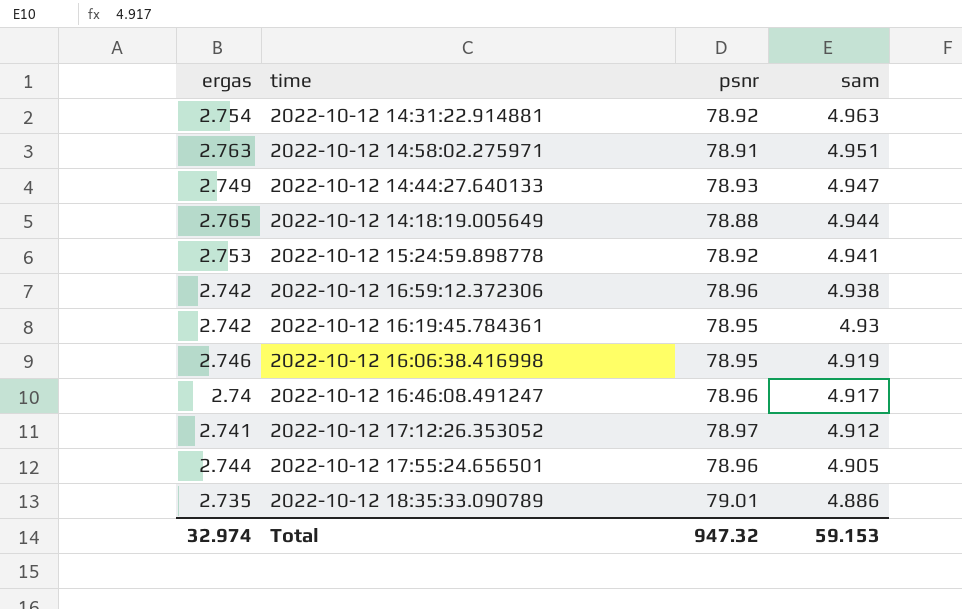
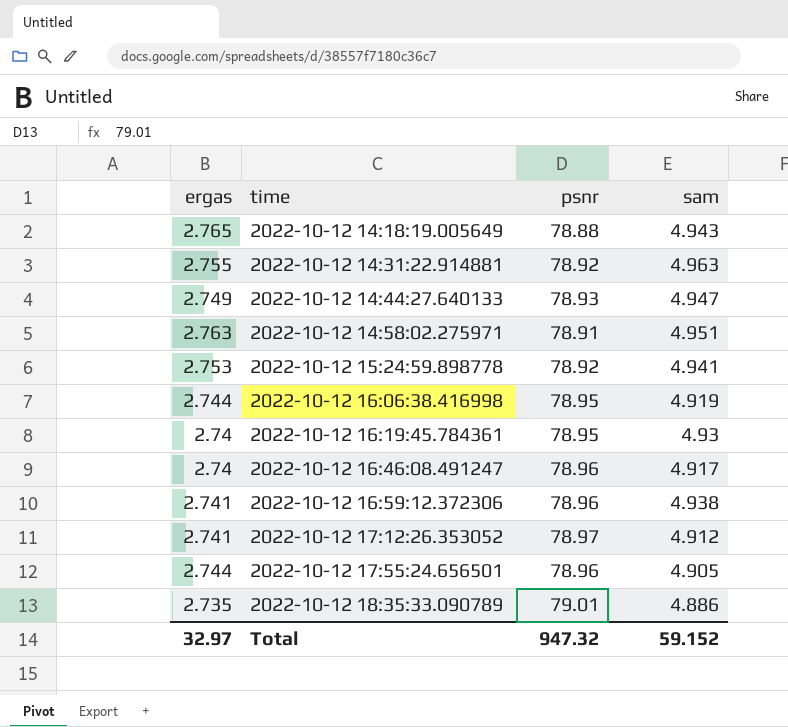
row order: sam descending -> time ascending
2022-10-12 14:18:19.005649 | sam: 4.944 -> 4.943
2022-10-12 14:31:22.914881 | ergas: 2.754 -> 2.755
2022-10-12 16:06:38.416998 | ergas: 2.746 -> 2.744
2022-10-12 16:19:45.784361 | ergas: 2.742 -> 2.74
2022-10-12 16:59:12.372306 | ergas: 2.742 -> 2.741
Total | ergas: 32.974 -> 32.97
Total | sam: 59.153 -> 59.152

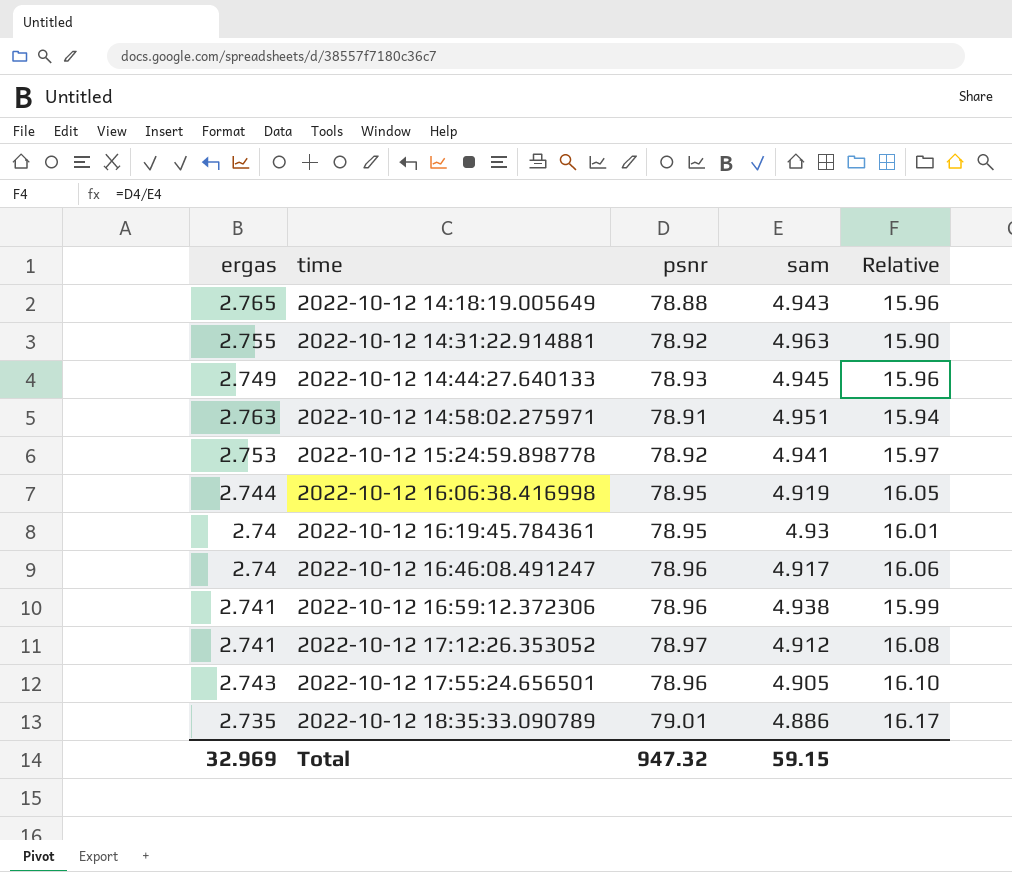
column Relative | formula: none -> [psnr] / [sam]
2022-10-12 14:44:27.640133 | sam: 4.947 -> 4.945
2022-10-12 17:55:24.656501 | ergas: 2.744 -> 2.743
Total | ergas: 32.97 -> 32.969
Total | sam: 59.152 -> 59.15

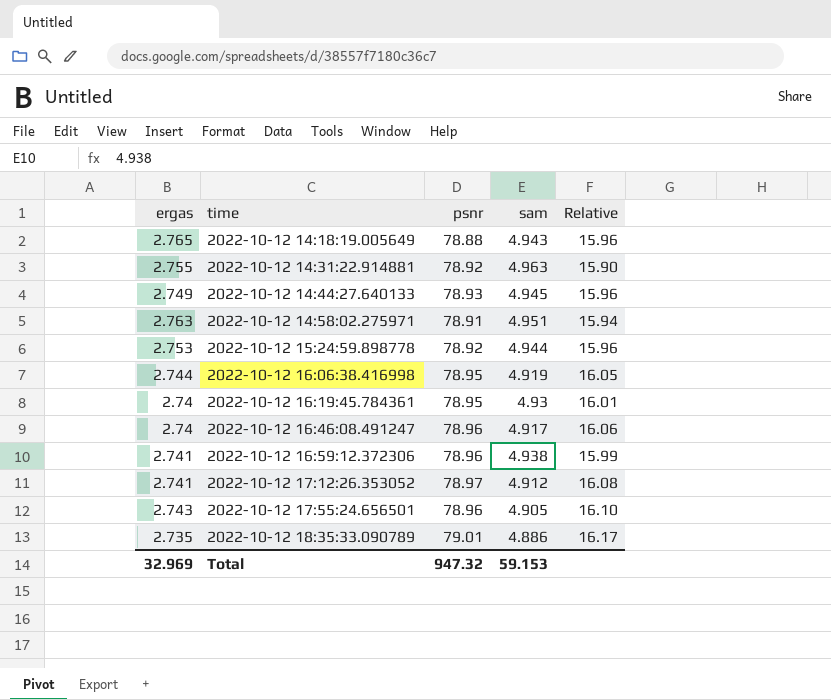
2022-10-12 15:24:59.898778 | sam: 4.941 -> 4.944
2022-10-12 15:24:59.898778 | Relative: 15.97 -> 15.96
Total | sam: 59.15 -> 59.153

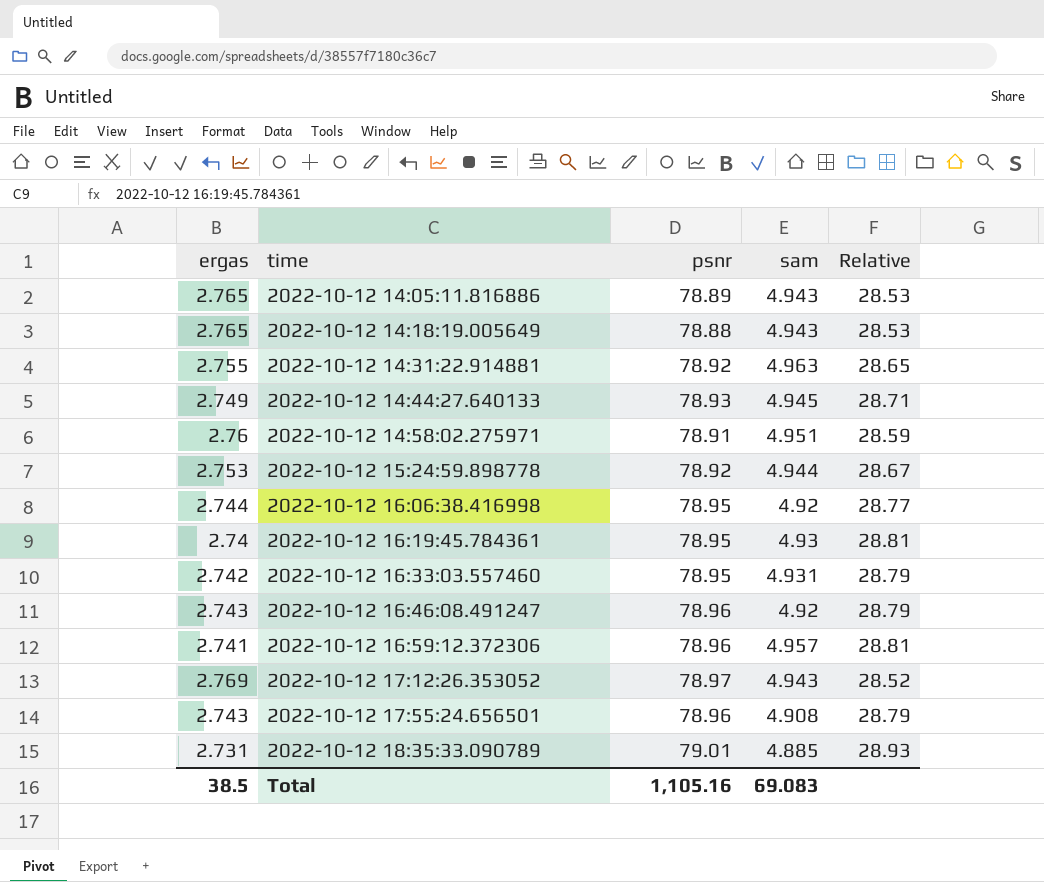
column Relative | formula: [psnr] / [sam] -> [psnr] / [ergas]
row 2022-10-12 14:05:11.816886: none -> 2.765 | 78.89 | 4.943 | 28.53
2022-10-12 14:58:02.275971 | ergas: 2.763 -> 2.76
2022-10-12 16:06:38.416998 | sam: 4.919 -> 4.92
row 2022-10-12 16:33:03.557460: none -> 2.742 | 78.95 | 4.931 | 28.79
2022-10-12 16:46:08.491247 | ergas: 2.74 -> 2.743
2022-10-12 16:46:08.491247 | sam: 4.917 -> 4.92
2022-10-12 16:59:12.372306 | sam: 4.938 -> 4.957
2022-10-12 17:12:26.353052 | ergas: 2.741 -> 2.769
2022-10-12 17:12:26.353052 | sam: 4.912 -> 4.943
2022-10-12 17:55:24.656501 | sam: 4.905 -> 4.908
2022-10-12 18:35:33.090789 | ergas: 2.735 -> 2.731
2022-10-12 18:35:33.090789 | sam: 4.886 -> 4.885
Total | ergas: 32.969 -> 38.5
Total | psnr: 947.32 -> 1,105.16
Total | sam: 59.153 -> 69.083

